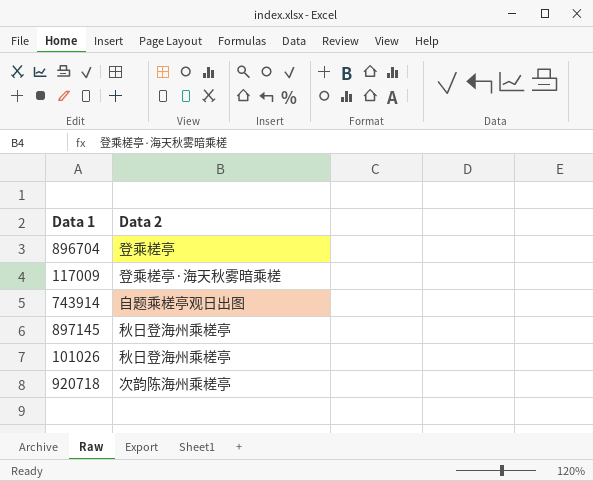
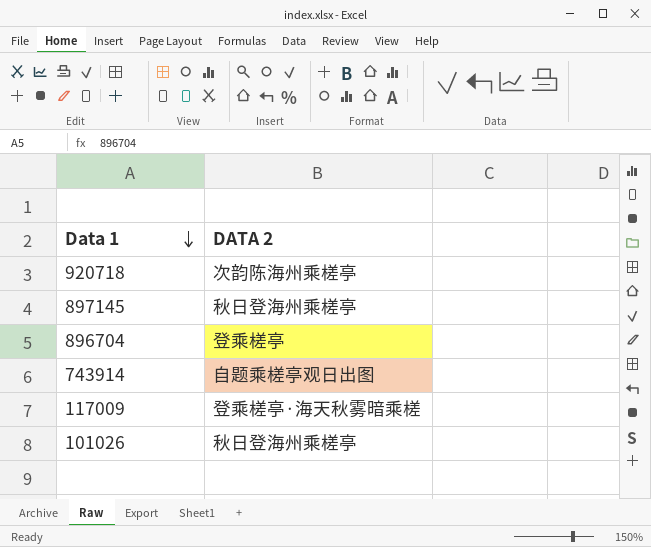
row order: none -> Data 1 descending
column name: Data 2 -> DATA 2

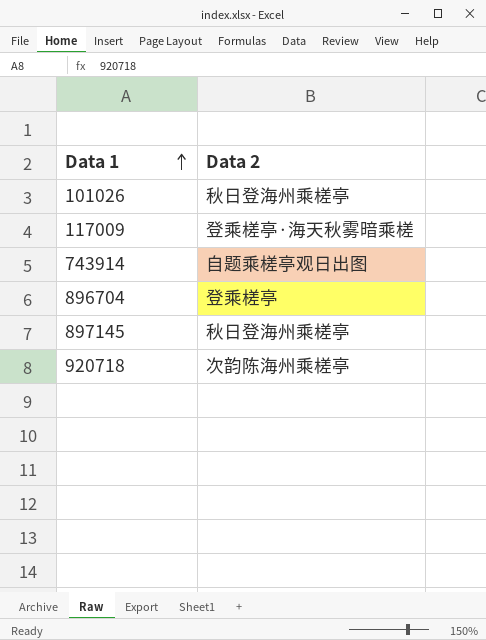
row order: Data 1 descending -> Data 1 ascending
column name: DATA 2 -> Data 2

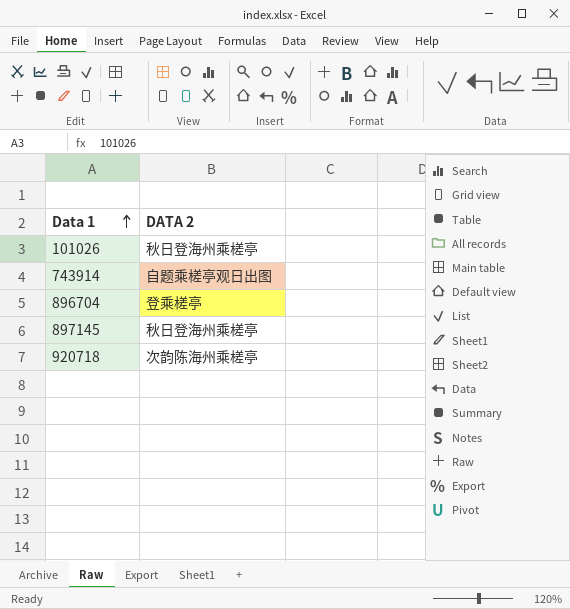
column name: Data 2 -> DATA 2
row 117009: 登乘槎亭·海天秋雾暗乘槎 -> none

